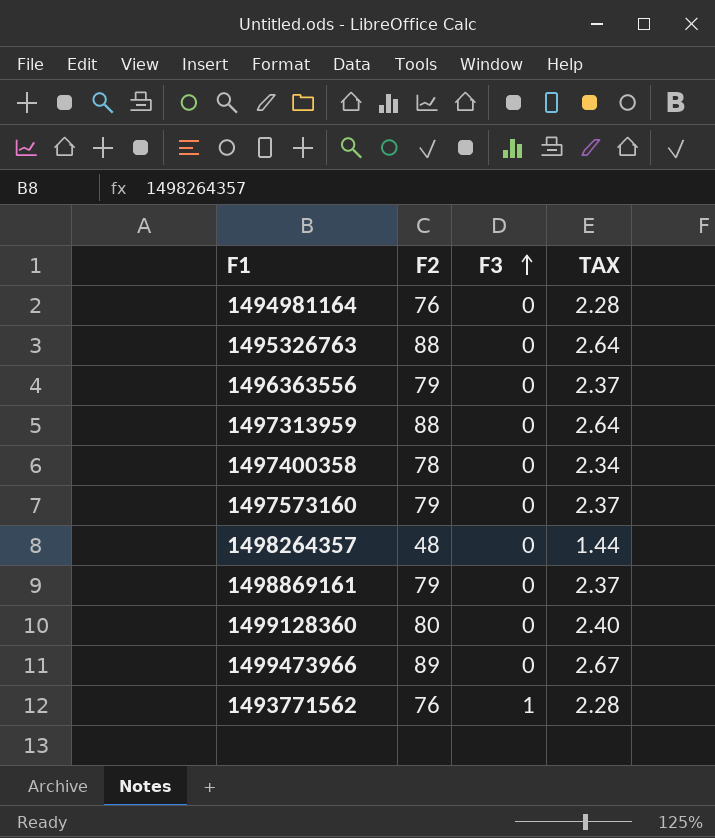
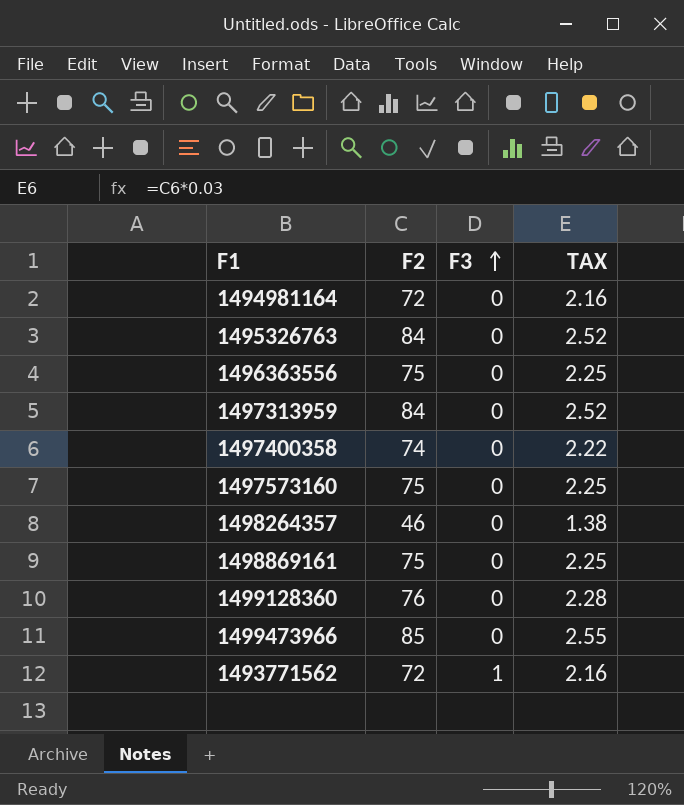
1494981164 | F2: 76 -> 72
1494981164 | TAX: 2.28 -> 2.16
1495326763 | F2: 88 -> 84
1495326763 | TAX: 2.64 -> 2.52
1496363556 | F2: 79 -> 75
1496363556 | TAX: 2.37 -> 2.25
1497313959 | F2: 88 -> 84
1497313959 | TAX: 2.64 -> 2.52
1497400358 | F2: 78 -> 74
1497400358 | TAX: 2.34 -> 2.22
1497573160 | F2: 79 -> 75
1497573160 | TAX: 2.37 -> 2.25
1498264357 | F2: 48 -> 46
1498264357 | TAX: 1.44 -> 1.38
1498869161 | F2: 79 -> 75
1498869161 | TAX: 2.37 -> 2.25
1499128360 | F2: 80 -> 76
1499128360 | TAX: 2.40 -> 2.28
1499473966 | F2: 89 -> 85
1499473966 | TAX: 2.67 -> 2.55
1493771562 | F2: 76 -> 72
1493771562 | TAX: 2.28 -> 2.16

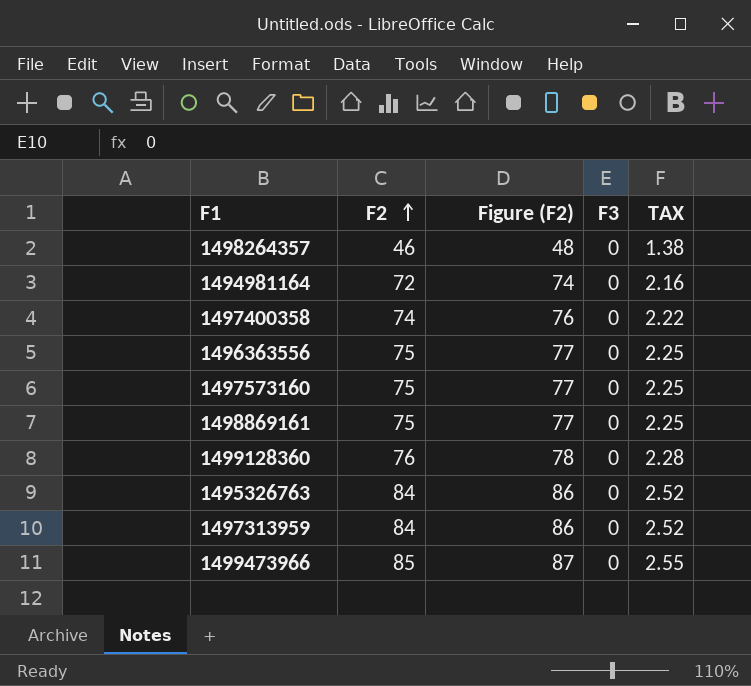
row order: F3 ascending -> F2 ascending
column Figure (F2) | formula: none -> [F2] + 2
row 1493771562: 72 | 1 | 2.16 -> none

